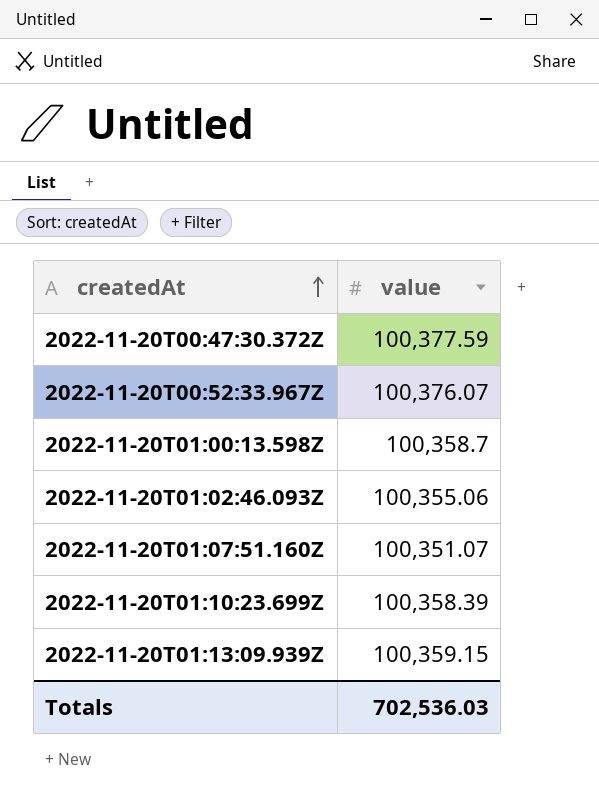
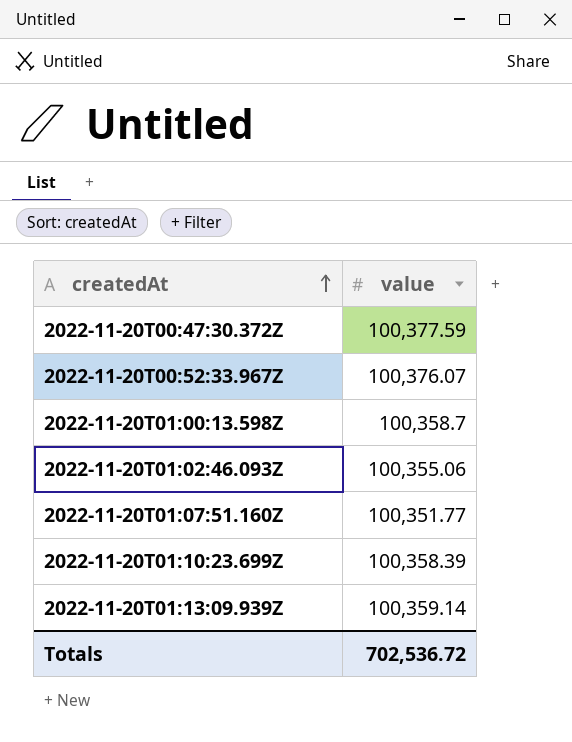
2022-11-20T01:07:51.160Z | value: 100,351.07 -> 100,351.77
2022-11-20T01:13:09.939Z | value: 100,359.15 -> 100,359.14
Totals | value: 702,536.03 -> 702,536.72

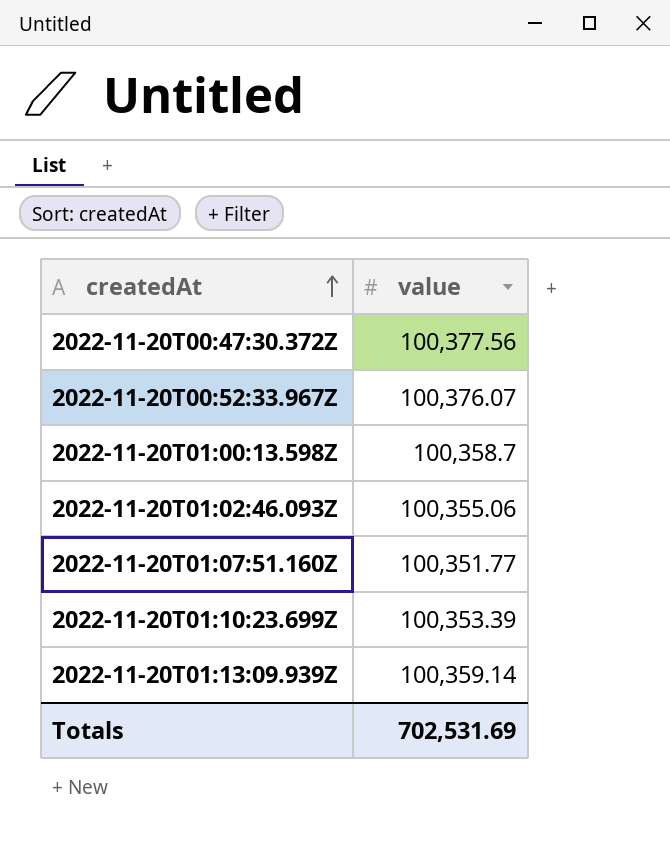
2022-11-20T00:47:30.372Z | value: 100,377.59 -> 100,377.56
2022-11-20T01:10:23.699Z | value: 100,358.39 -> 100,353.39
Totals | value: 702,536.72 -> 702,531.69

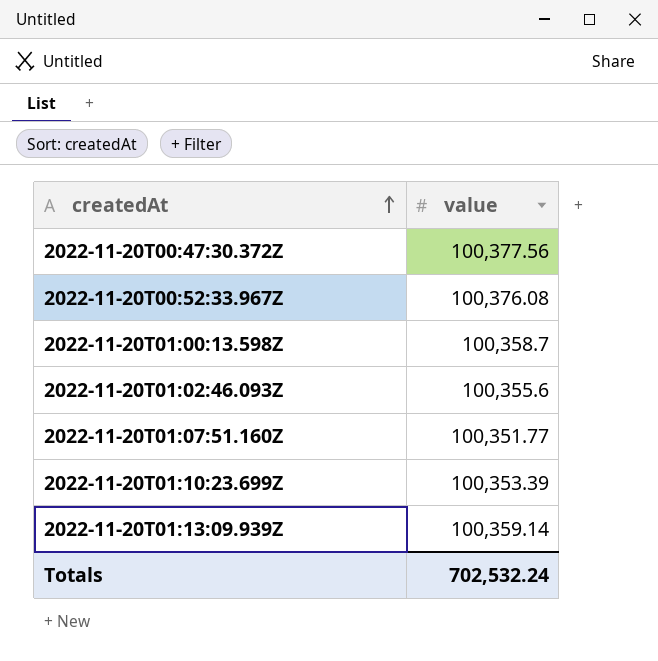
2022-11-20T00:52:33.967Z | value: 100,376.07 -> 100,376.08
2022-11-20T01:02:46.093Z | value: 100,355.06 -> 100,355.6
Totals | value: 702,531.69 -> 702,532.24

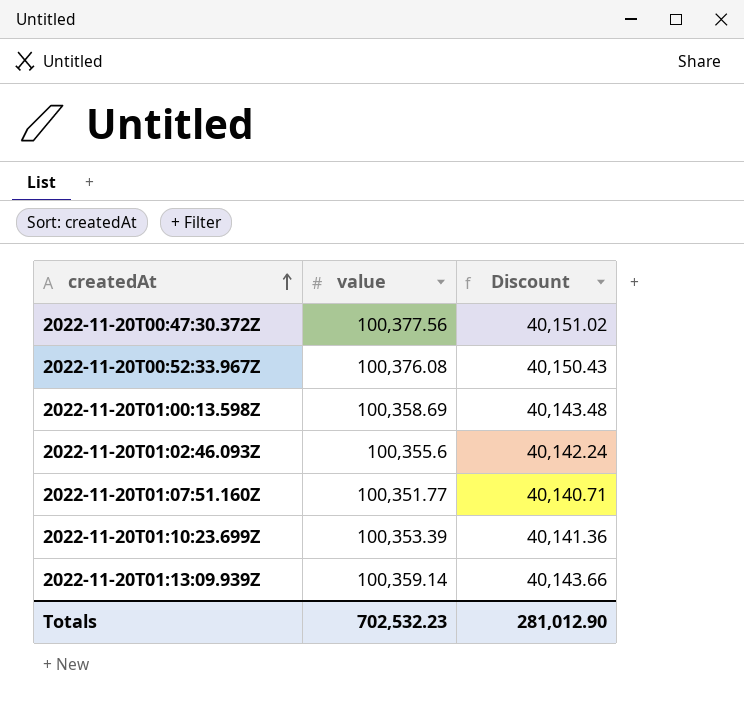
column Discount | formula: none -> [value] * 0.4
2022-11-20T01:00:13.598Z | value: 100,358.7 -> 100,358.69
Totals | value: 702,532.24 -> 702,532.23

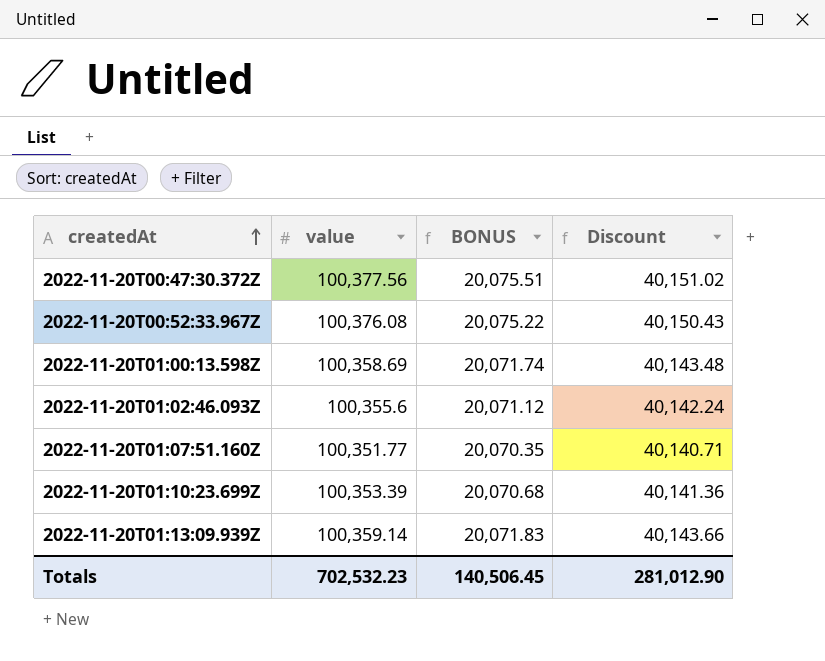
column BONUS | formula: none -> [value] * 0.2

